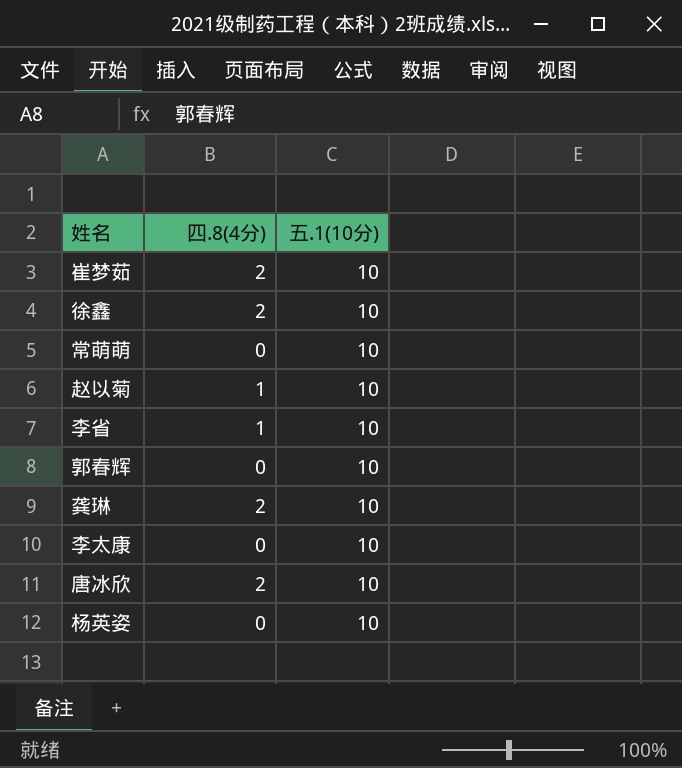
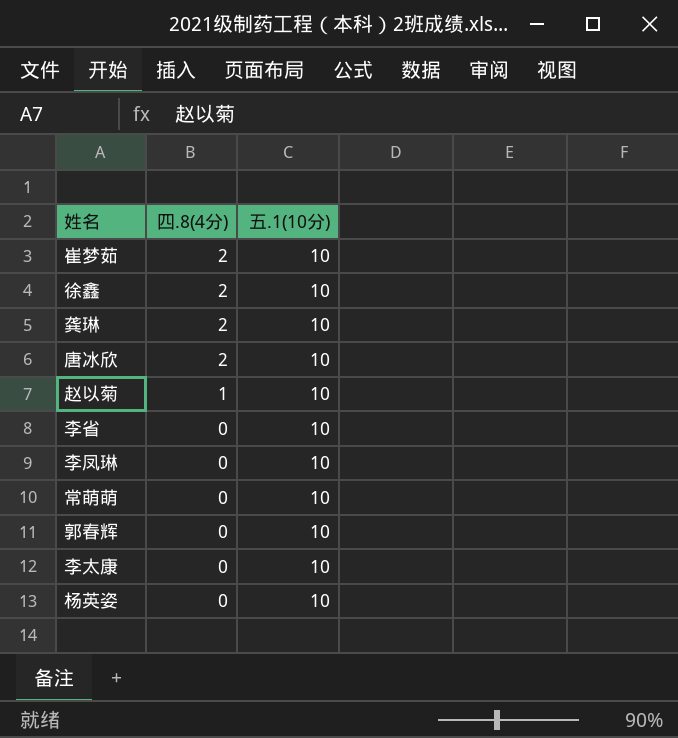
row order: none -> 四.8(4分) descending
李省 | 四.8(4分): 1 -> 0
row 李凤琳: none -> 0 | 10

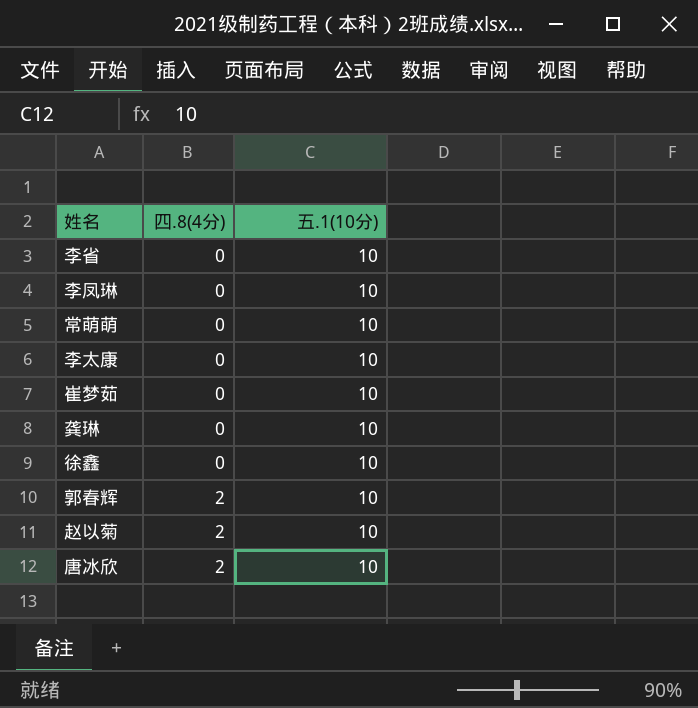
row order: 四.8(4分) descending -> 四.8(4分) ascending
row 杨英姿: 0 | 10 -> none
崔梦茹 | 四.8(4分): 2 -> 0
龚琳 | 四.8(4分): 2 -> 0
徐鑫 | 四.8(4分): 2 -> 0
郭春辉 | 四.8(4分): 0 -> 2
赵以菊 | 四.8(4分): 1 -> 2

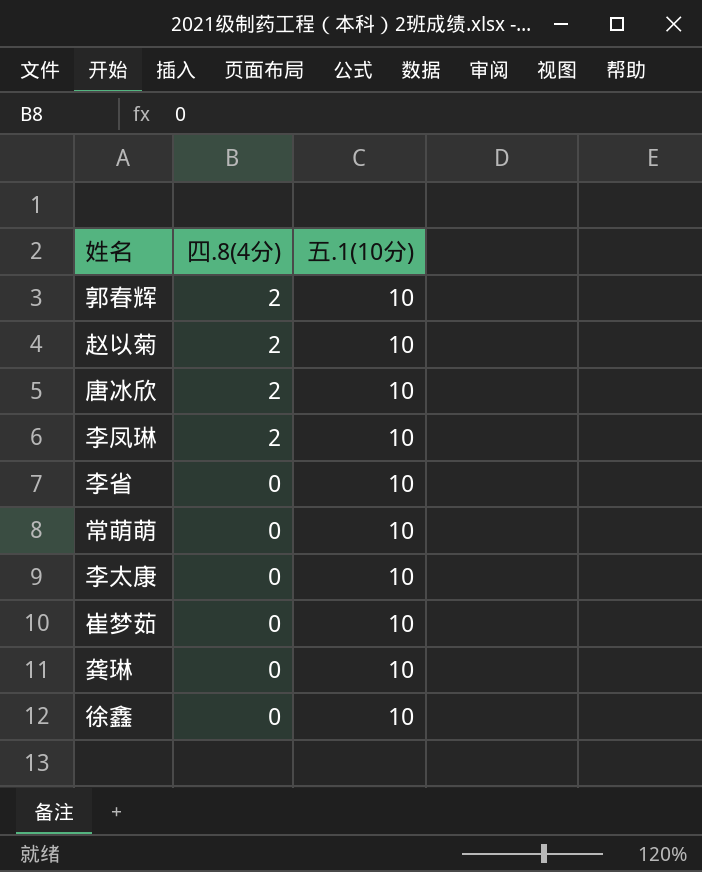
row order: 四.8(4分) ascending -> 四.8(4分) descending
李凤琳 | 四.8(4分): 0 -> 2

